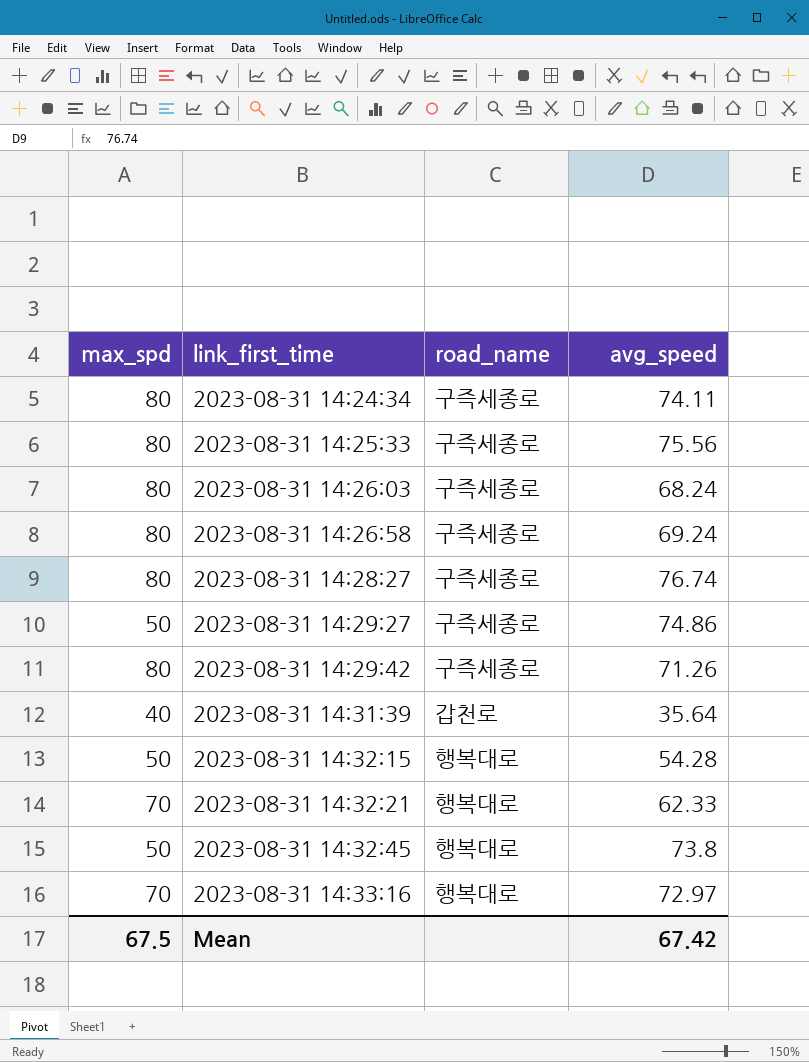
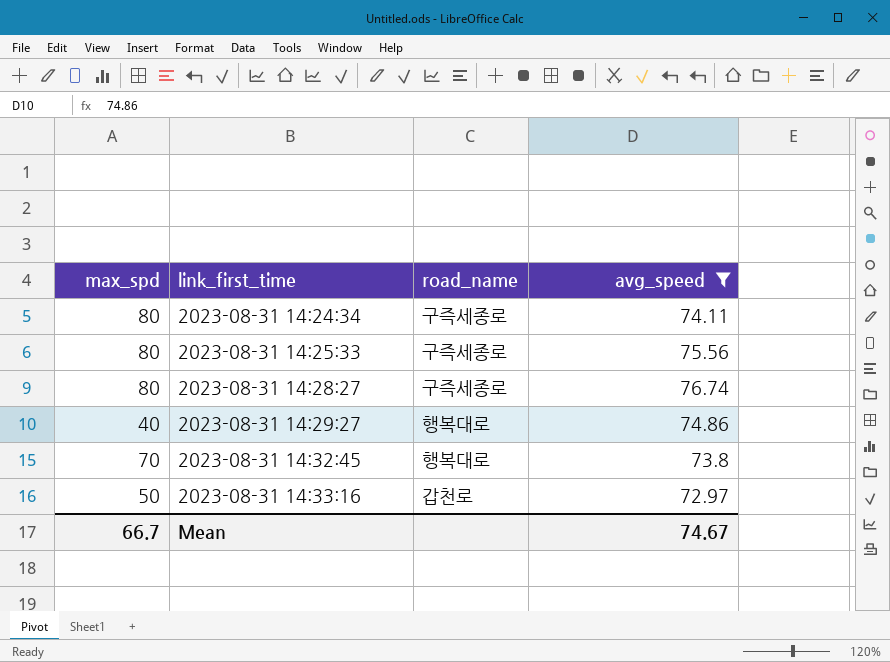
filter: none -> avg_speed >= 72.97
2023-08-31 14:29:27 | max_spd: 50 -> 40
2023-08-31 14:29:27 | road_name: 구즉세종로 -> 행복대로
2023-08-31 14:32:45 | max_spd: 50 -> 70
2023-08-31 14:33:16 | max_spd: 70 -> 50
2023-08-31 14:33:16 | road_name: 행복대로 -> 갑천로
Mean | max_spd: 67.5 -> 66.7
Mean | avg_speed: 67.42 -> 74.67

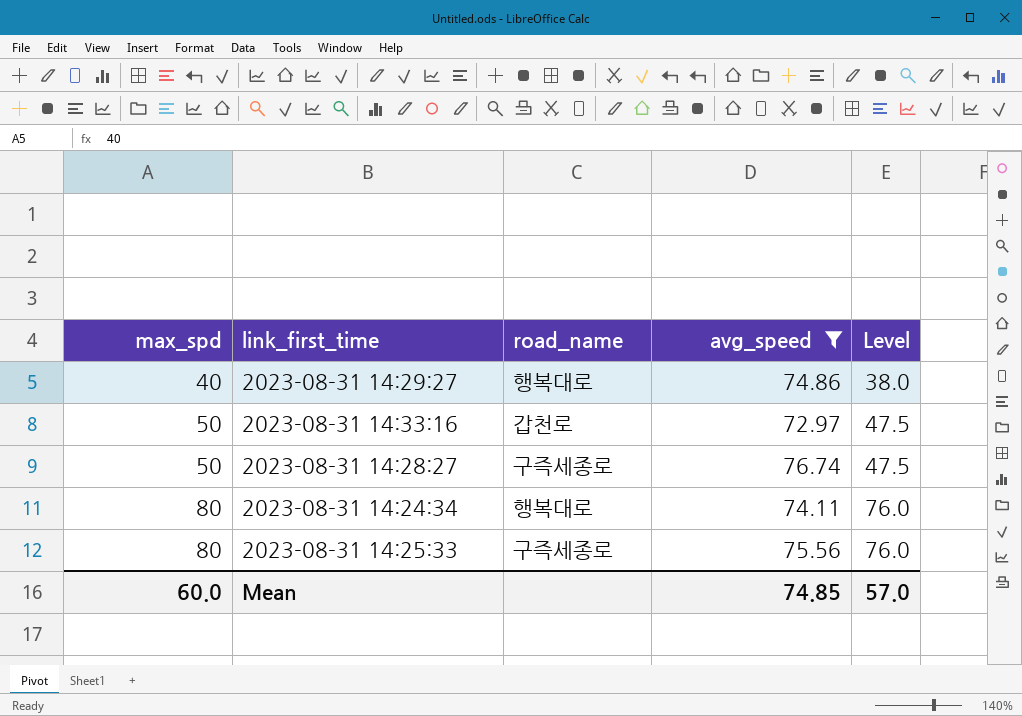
row order: link_first_time ascending -> max_spd ascending
column Level | formula: none -> [max_spd] * 0.95
row 2023-08-31 14:32:45: 70 | 행복대로 | 73.8 -> none
2023-08-31 14:28:27 | max_spd: 80 -> 50
2023-08-31 14:24:34 | road_name: 구즉세종로 -> 행복대로
Mean | max_spd: 66.7 -> 60.0
Mean | avg_speed: 74.67 -> 74.85

